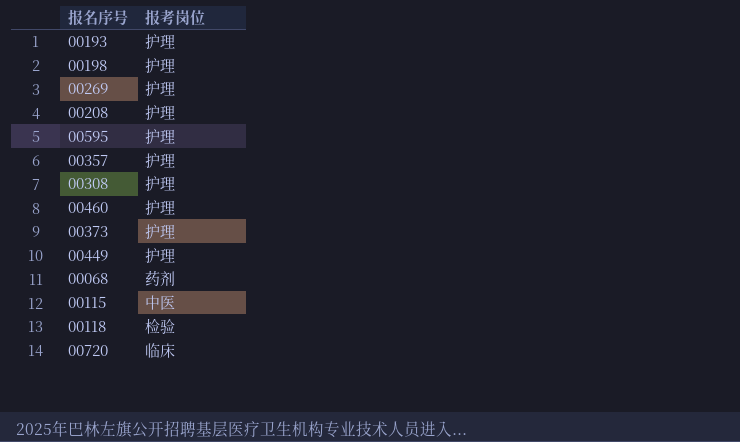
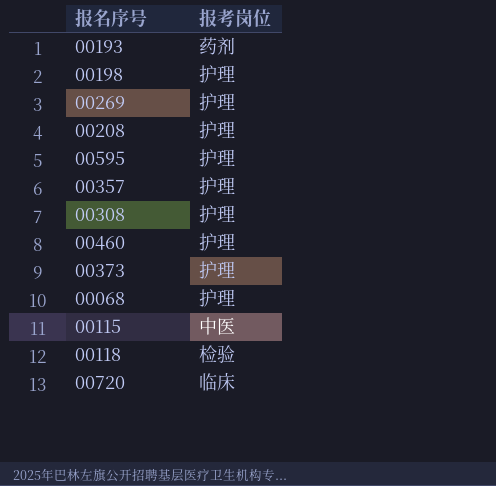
row 00449: 护理 -> none
00193 | 报考岗位: 护理 -> 药剂
00068 | 报考岗位: 药剂 -> 护理

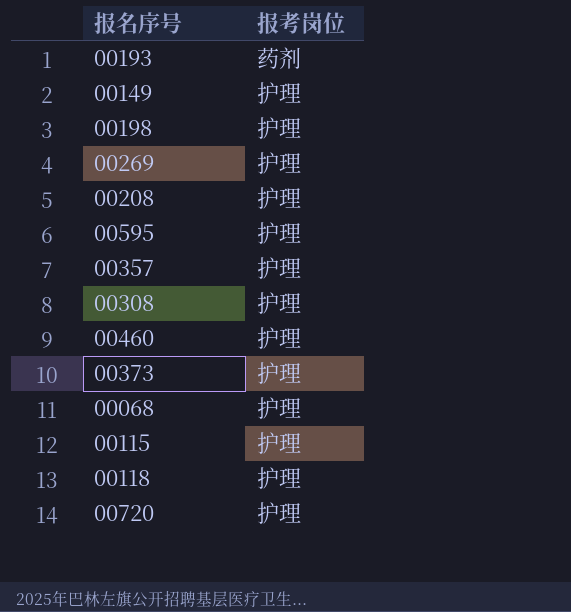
row 00149: none -> 护理
00115 | 报考岗位: 中医 -> 护理
00118 | 报考岗位: 检验 -> 护理
00720 | 报考岗位: 临床 -> 护理

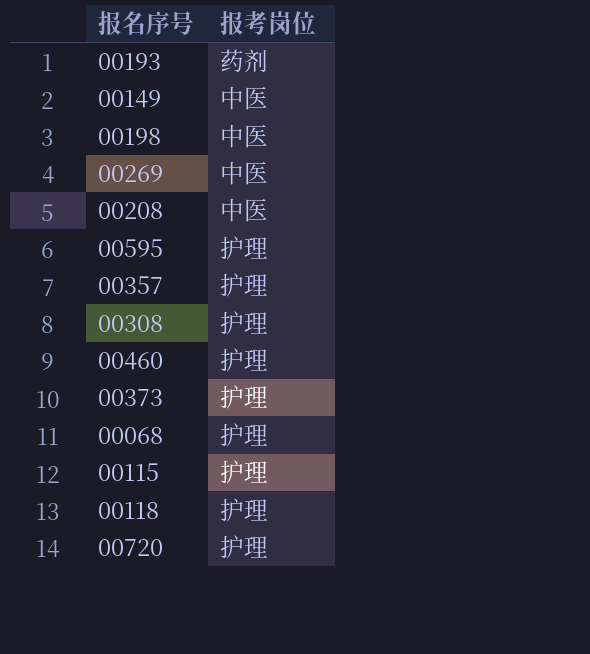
00149 | 报考岗位: 护理 -> 中医
00198 | 报考岗位: 护理 -> 中医
00269 | 报考岗位: 护理 -> 中医
00208 | 报考岗位: 护理 -> 中医

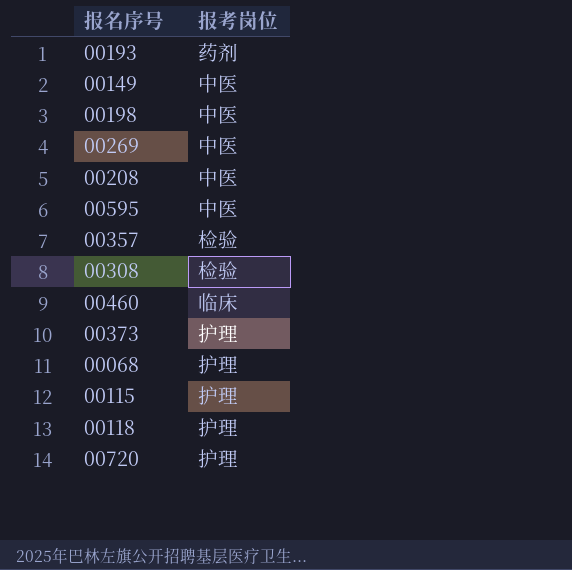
00595 | 报考岗位: 护理 -> 中医
00357 | 报考岗位: 护理 -> 检验
00308 | 报考岗位: 护理 -> 检验
00460 | 报考岗位: 护理 -> 临床

